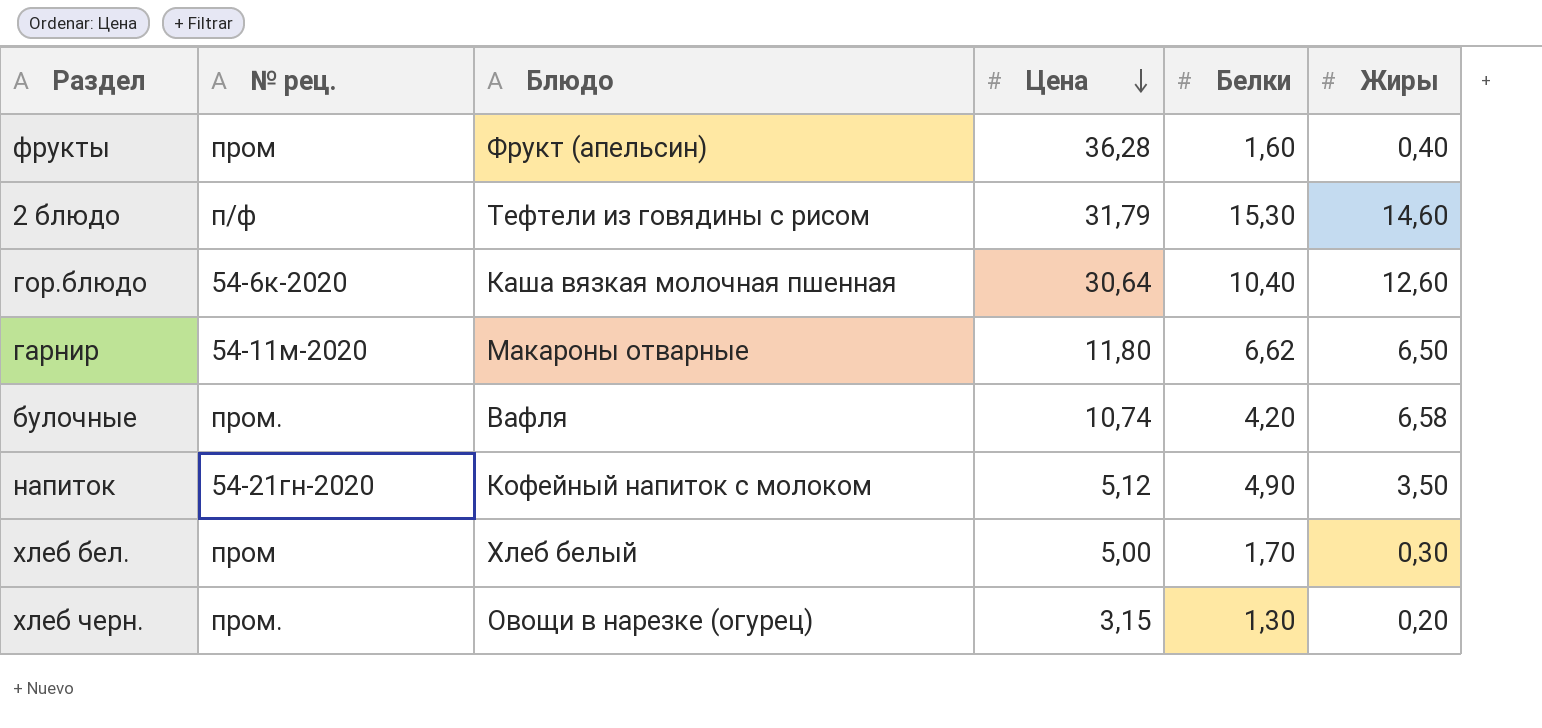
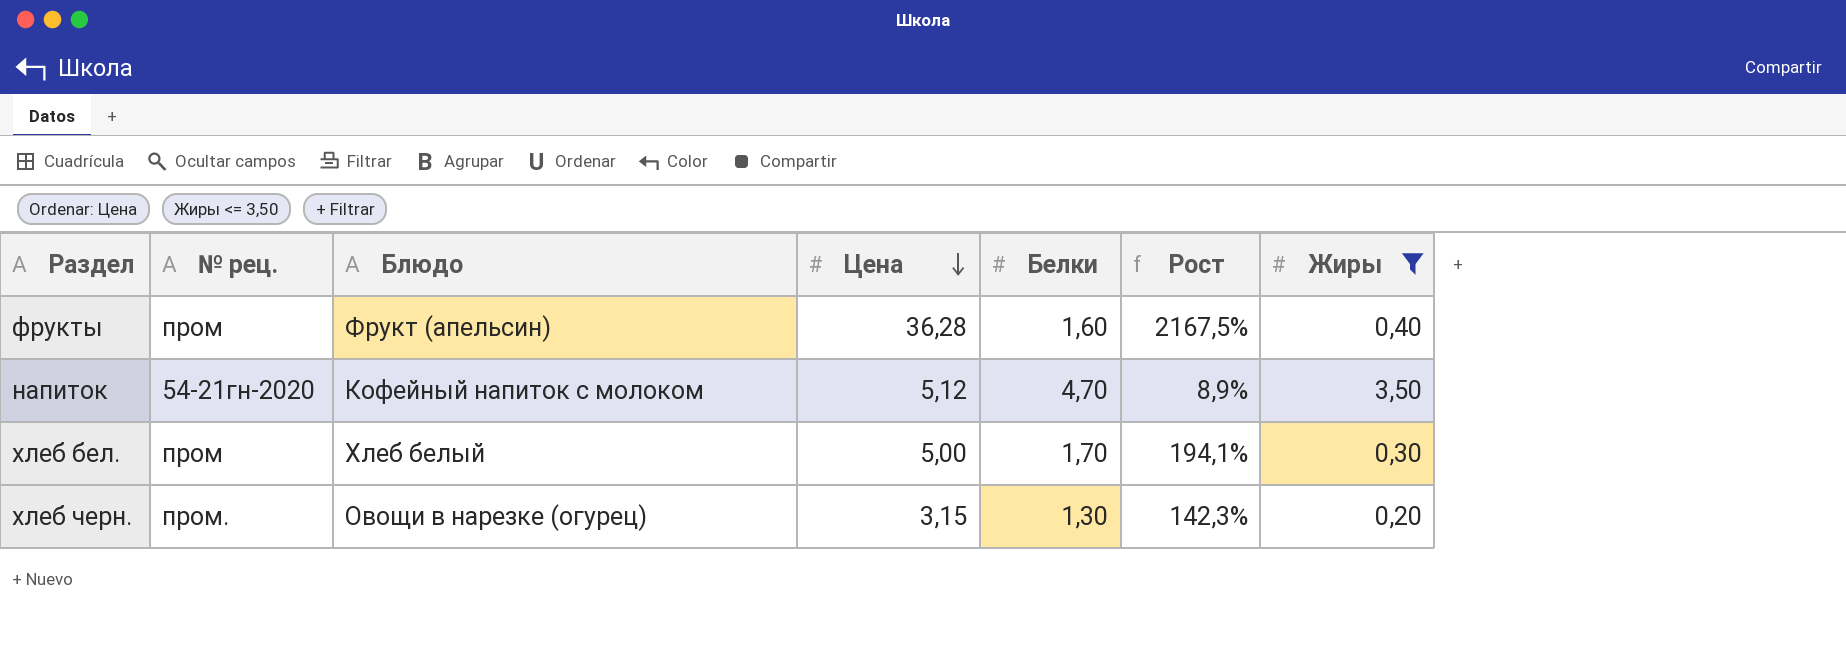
filter: none -> Жиры <= 3,50
column Рост | formula: none -> ([Цена] - [Белки]) / [Белки]
напиток | Белки: 4,90 -> 4,70

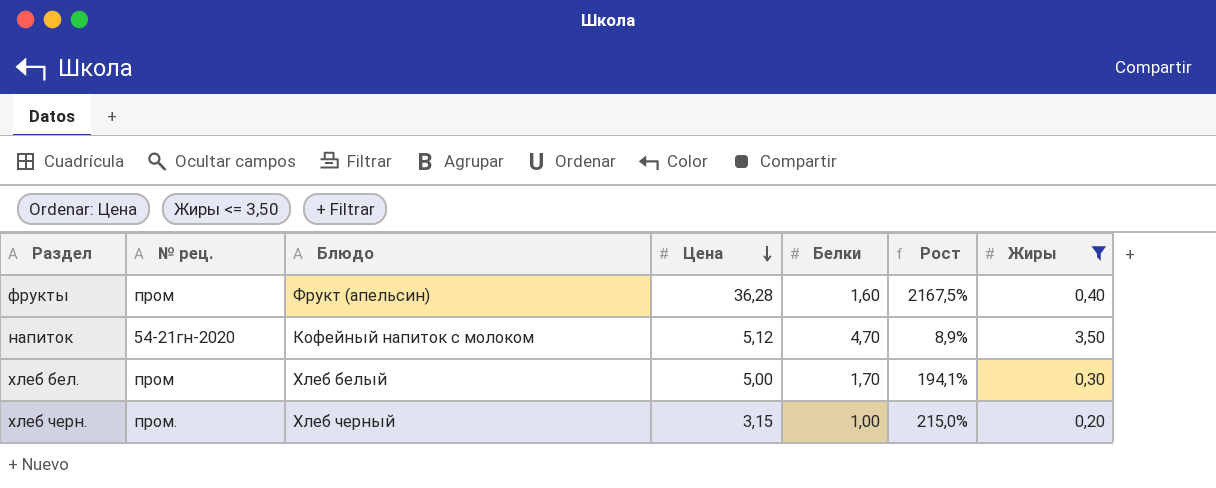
хлеб черн. | Блюдо: Овощи в нарезке (огурец) -> Хлеб черный
хлеб черн. | Белки: 1,30 -> 1,00
хлеб черн. | Рост: 142,3% -> 215,0%

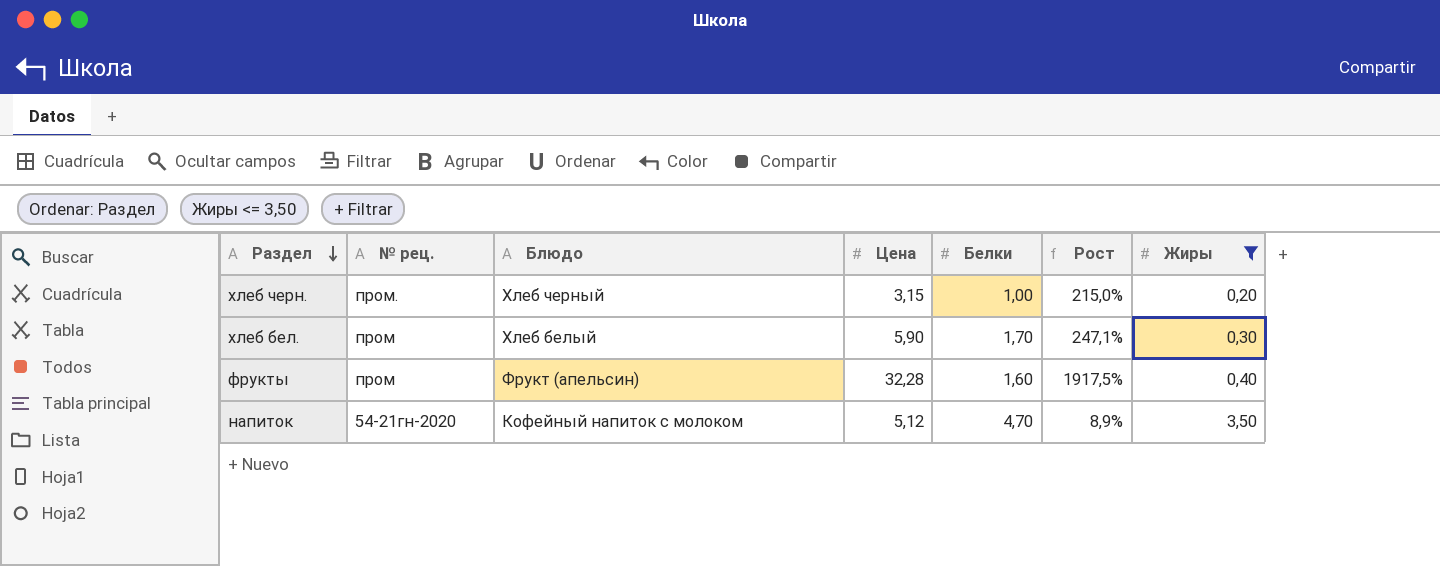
row order: Цена descending -> Раздел descending
хлеб бел. | Цена: 5,00 -> 5,90
хлеб бел. | Рост: 194,1% -> 247,1%
фрукты | Цена: 36,28 -> 32,28
фрукты | Рост: 2167,5% -> 1917,5%

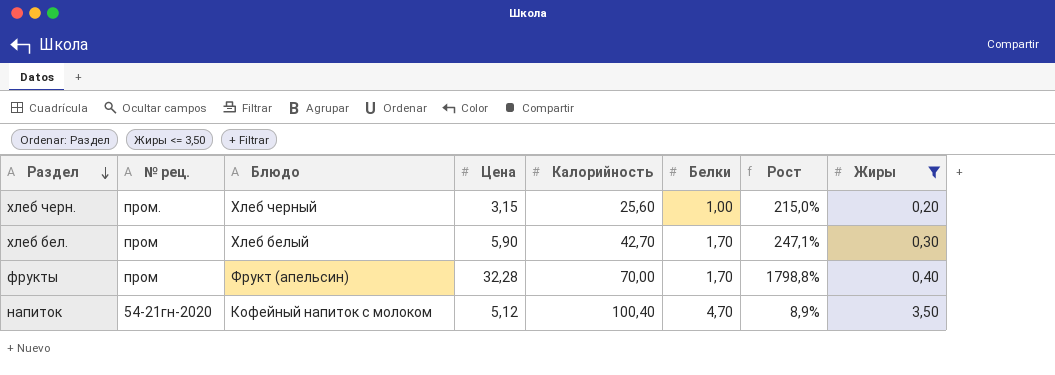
column Калорийность | position: none -> 5
фрукты | Белки: 1,60 -> 1,70
фрукты | Рост: 1917,5% -> 1798,8%

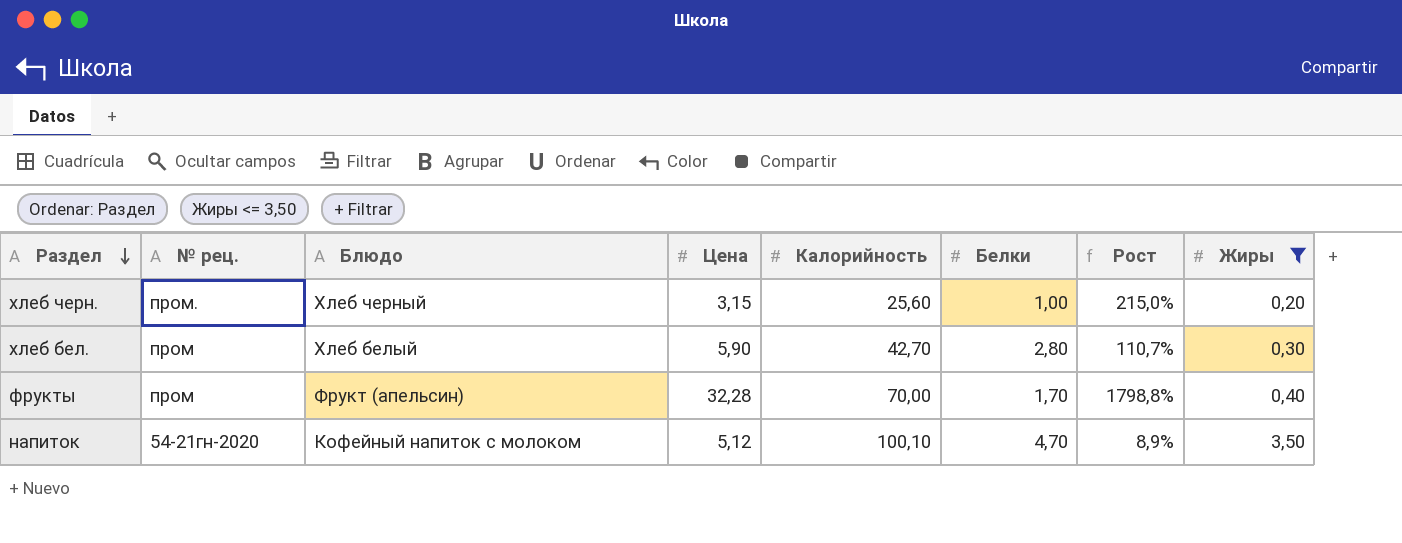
хлеб бел. | Белки: 1,70 -> 2,80
хлеб бел. | Рост: 247,1% -> 110,7%
напиток | Калорийность: 100,40 -> 100,10

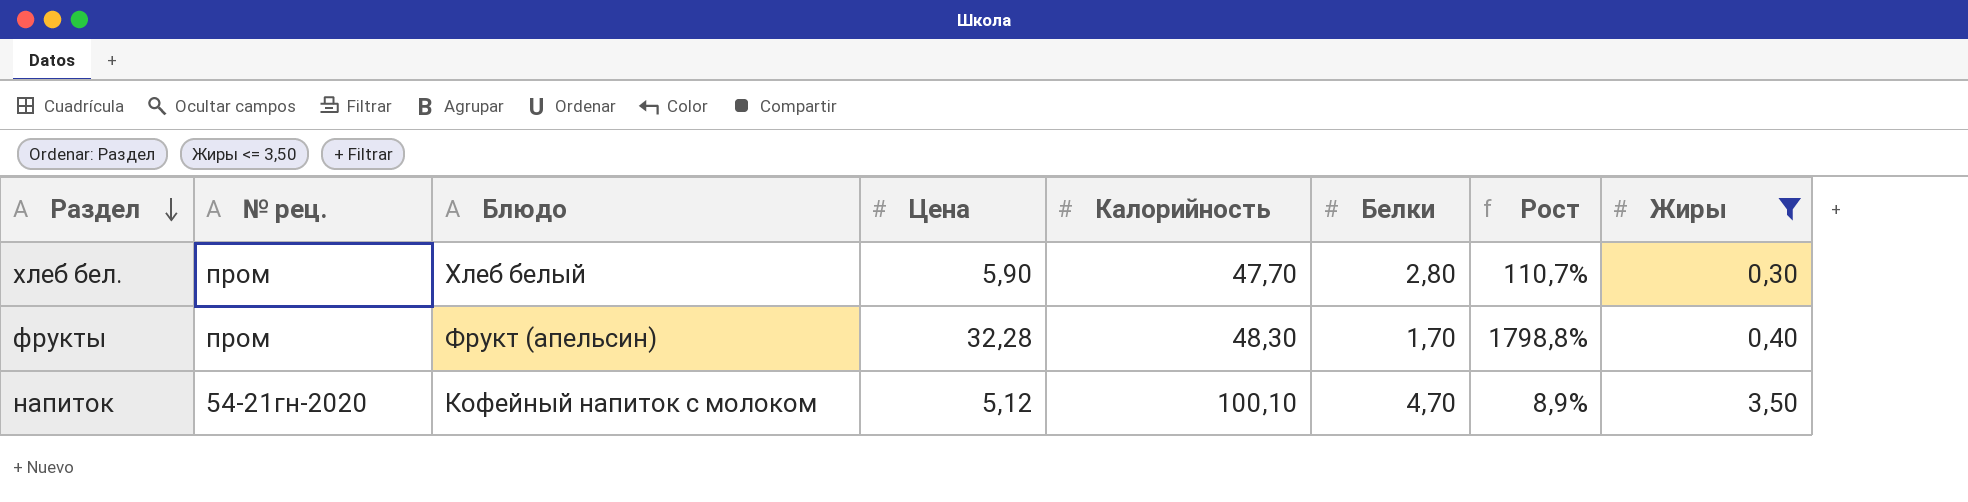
row хлеб черн.: пром. | Хлеб черный | 3,15 | 25,60 | 1,00 | 215,0% | 0,20 -> none
хлеб бел. | Калорийность: 42,70 -> 47,70
фрукты | Калорийность: 70,00 -> 48,30

